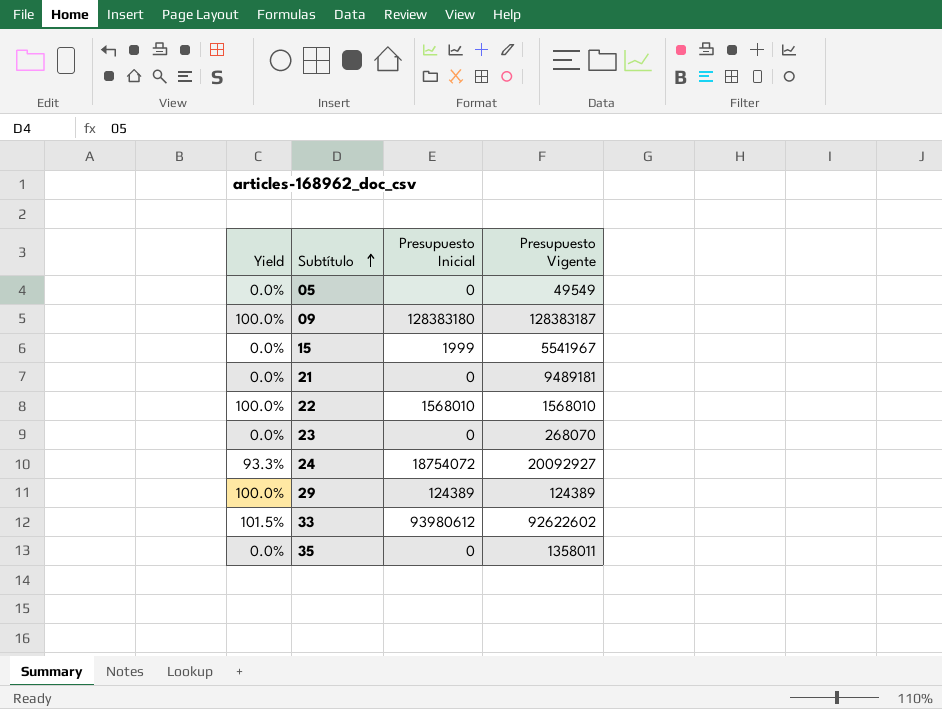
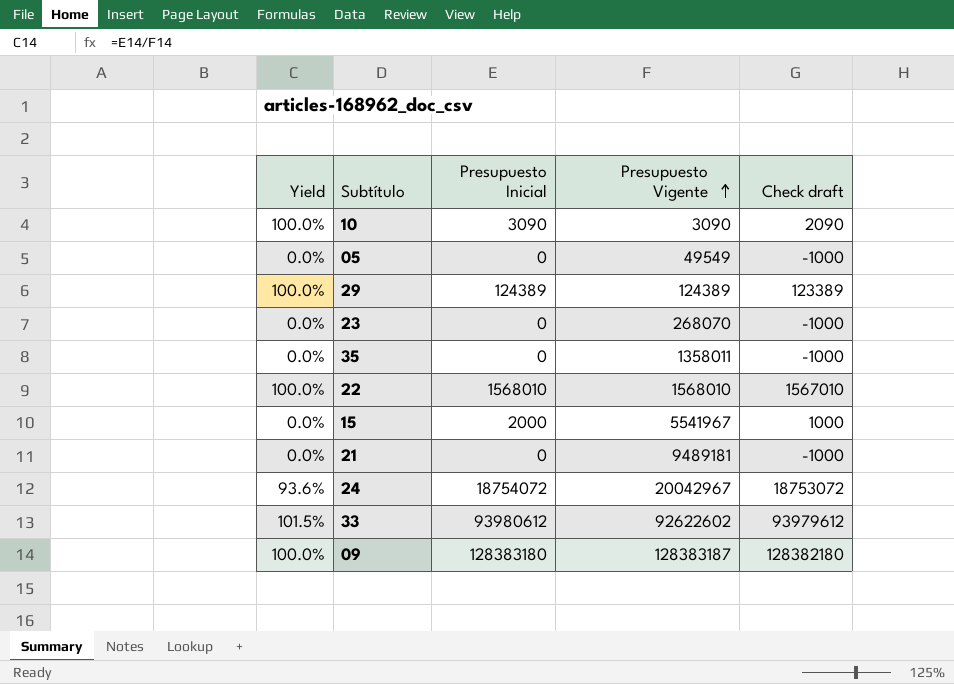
row order: Subtítulo ascending -> Presupuesto Vigente ascending
column Check draft | formula: none -> [Presupuesto Inicial] - 1000
row 10: none -> 100.0% | 3090 | 3090 | 2090
15 | Presupuesto Inicial: 1999 -> 2000
24 | Yield: 93.3% -> 93.6%
24 | Presupuesto Vigente: 20092927 -> 20042967

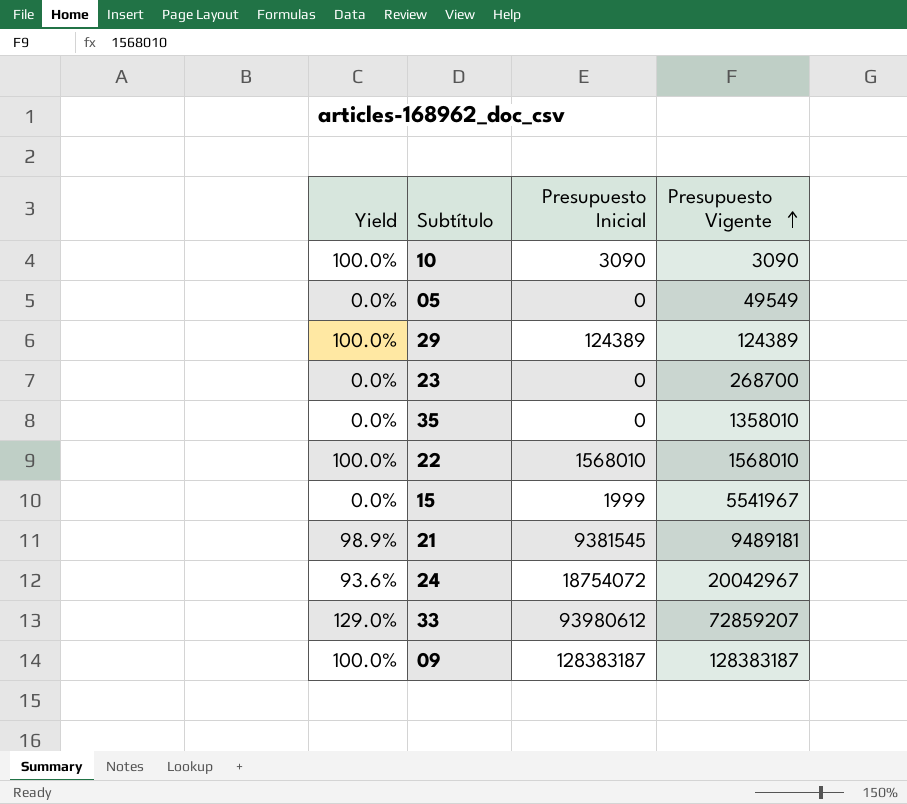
column Check draft | formula: [Presupuesto Inicial] - 1000 -> none
23 | Presupuesto Vigente: 268070 -> 268700
35 | Presupuesto Vigente: 1358011 -> 1358010
15 | Presupuesto Inicial: 2000 -> 1999
21 | Yield: 0.0% -> 98.9%
21 | Presupuesto Inicial: 0 -> 9381545
33 | Yield: 101.5% -> 129.0%
33 | Presupuesto Vigente: 92622602 -> 72859207
09 | Presupuesto Inicial: 128383180 -> 128383187

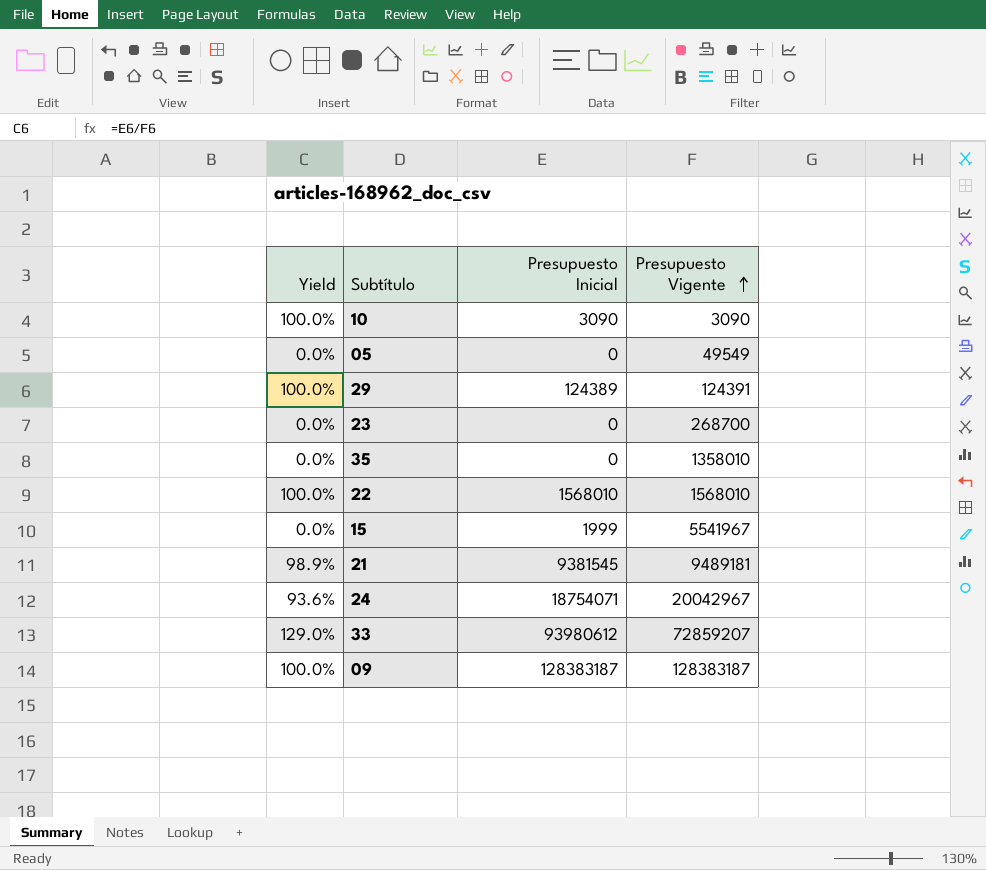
29 | Presupuesto Vigente: 124389 -> 124391
24 | Presupuesto Inicial: 18754072 -> 18754071

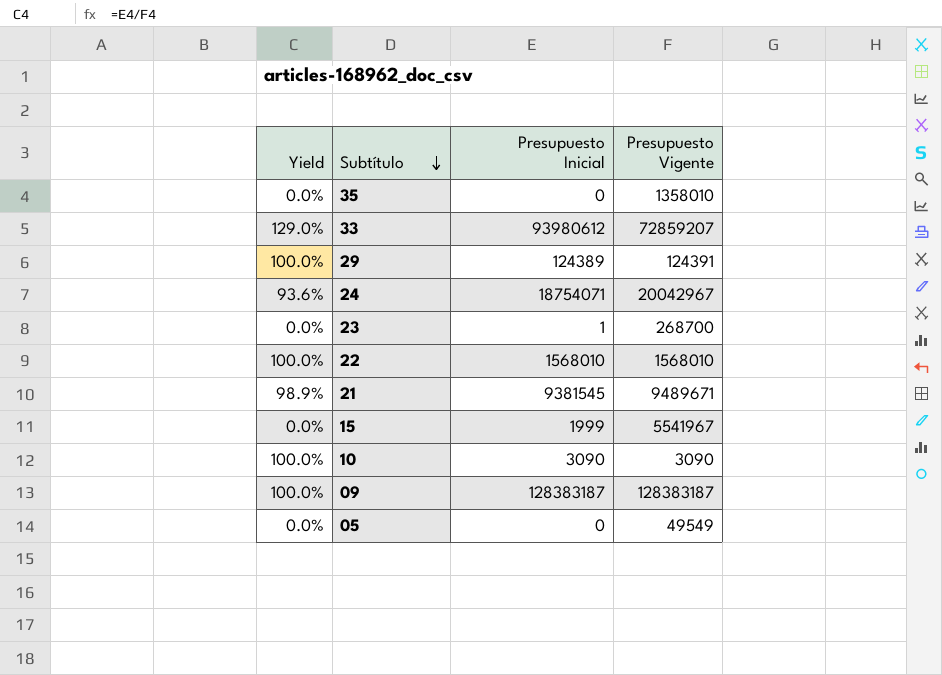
row order: Presupuesto Vigente ascending -> Subtítulo descending
23 | Presupuesto Inicial: 0 -> 1
21 | Presupuesto Vigente: 9489181 -> 9489671

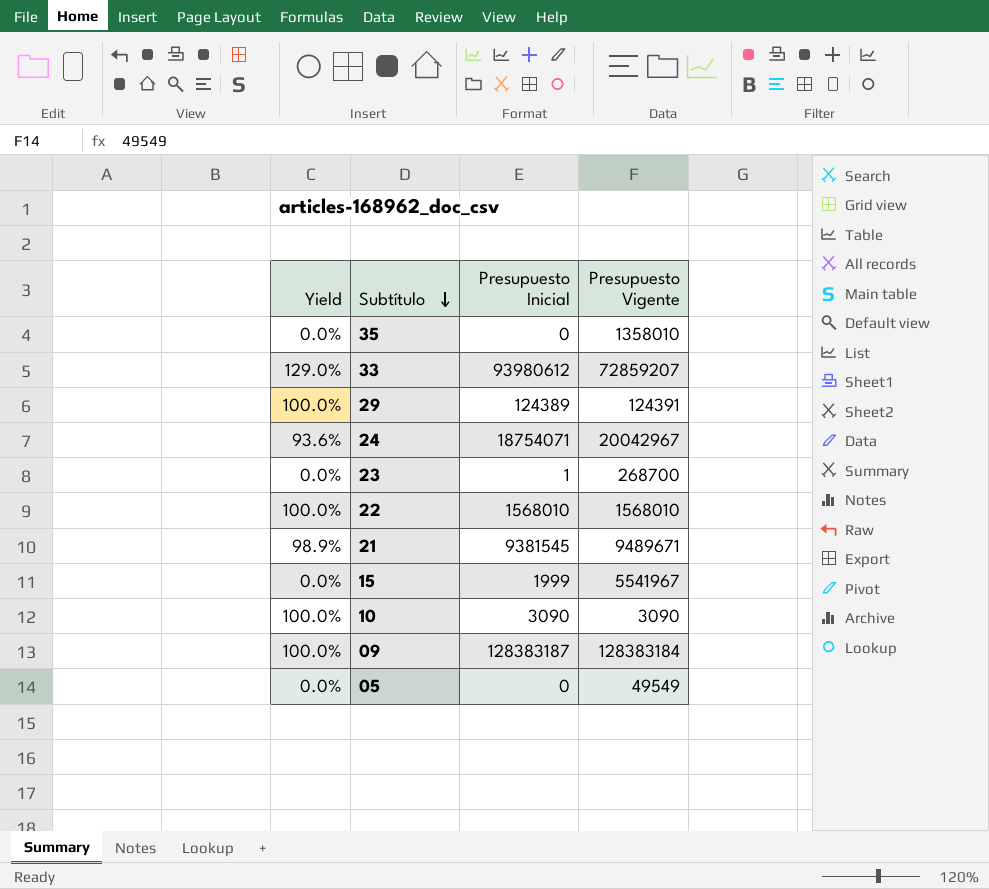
09 | Presupuesto Vigente: 128383187 -> 128383184

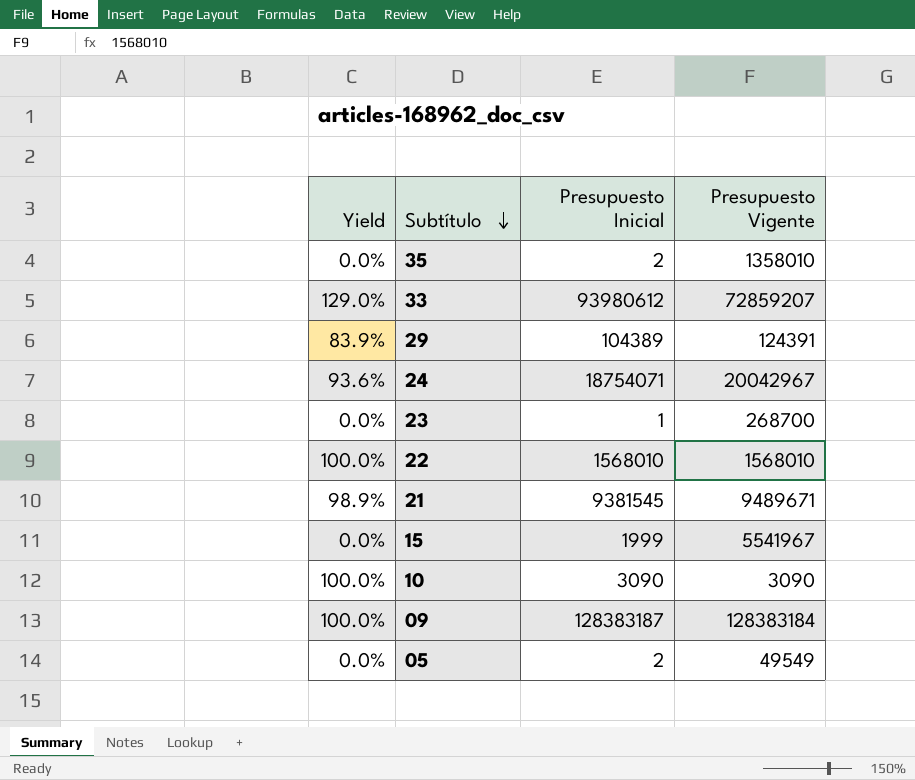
35 | Presupuesto Inicial: 0 -> 2
29 | Yield: 100.0% -> 83.9%
29 | Presupuesto Inicial: 124389 -> 104389
05 | Presupuesto Inicial: 0 -> 2

